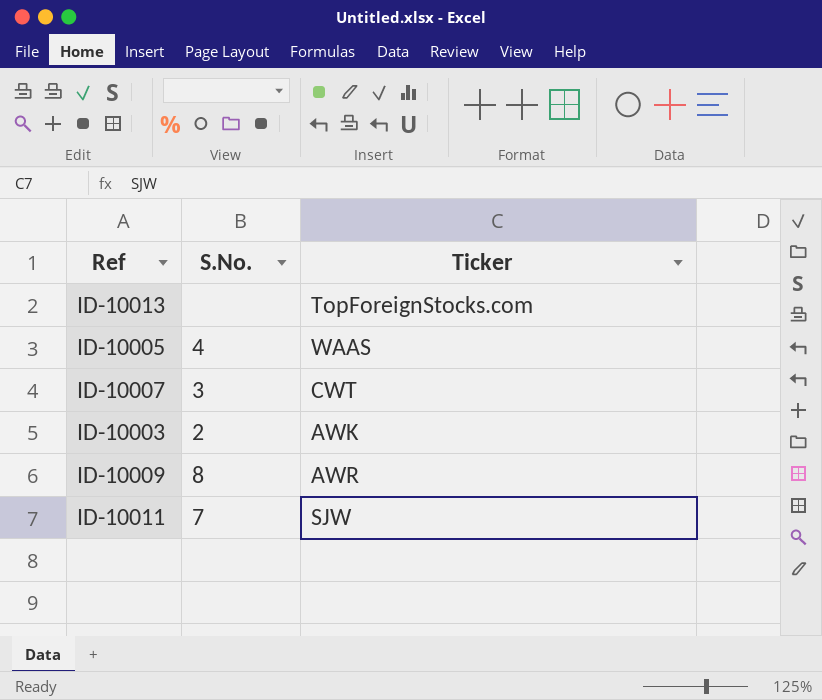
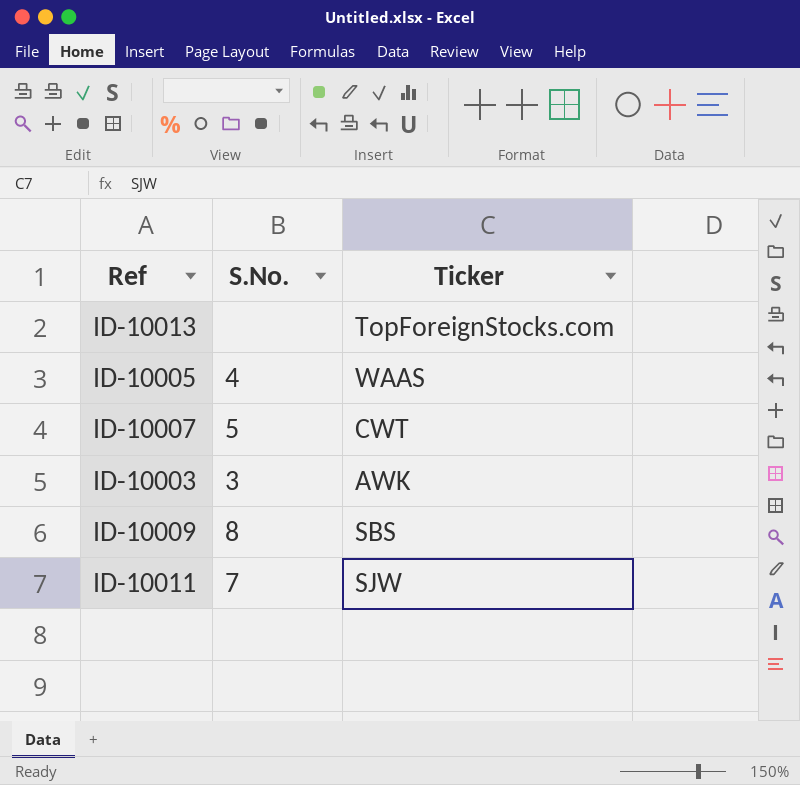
ID-10007 | S.No.: 3 -> 5
ID-10003 | S.No.: 2 -> 3
ID-10009 | Ticker: AWR -> SBS

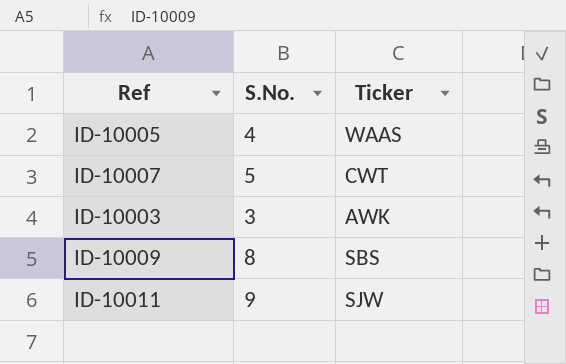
row ID-10013: none | TopForeignStocks.com -> none
ID-10011 | S.No.: 7 -> 9

